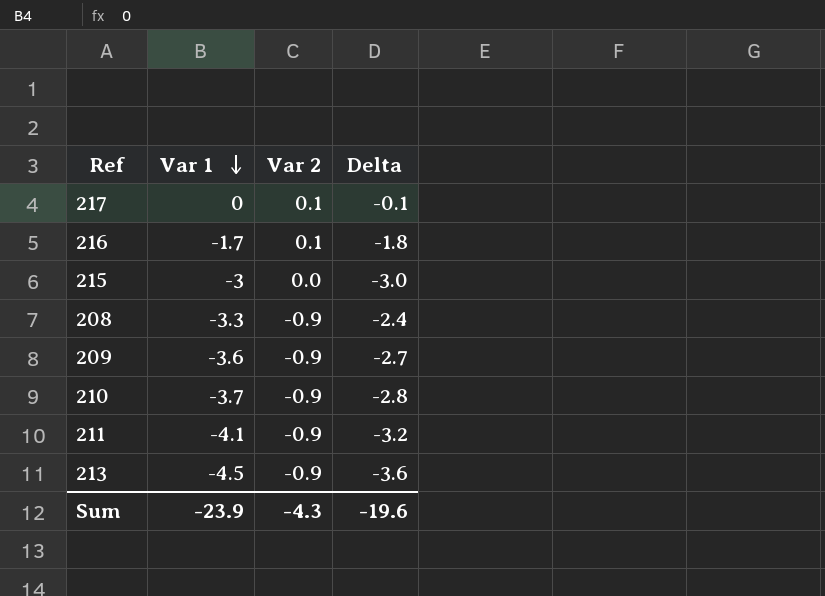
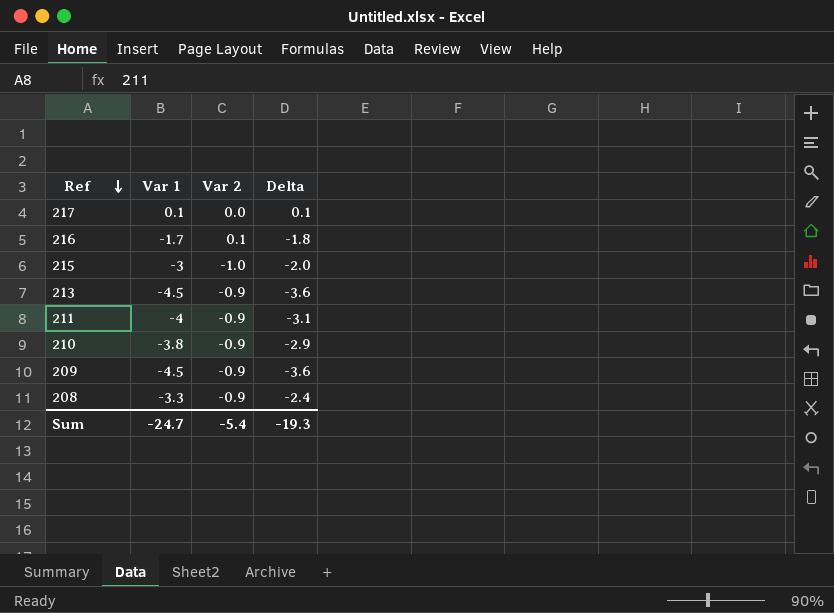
row order: Var 1 descending -> Ref descending
217 | Var 1: 0 -> 0.1
217 | Var 2: 0.1 -> 0.0
217 | Delta: -0.1 -> 0.1
215 | Var 2: 0.0 -> -1.0
215 | Delta: -3.0 -> -2.0
211 | Var 1: -4.1 -> -4
211 | Delta: -3.2 -> -3.1
210 | Var 1: -3.7 -> -3.8
210 | Delta: -2.8 -> -2.9
209 | Var 1: -3.6 -> -4.5
209 | Delta: -2.7 -> -3.6
Sum | Var 1: -23.9 -> -24.7
Sum | Var 2: -4.3 -> -5.4
Sum | Delta: -19.6 -> -19.3

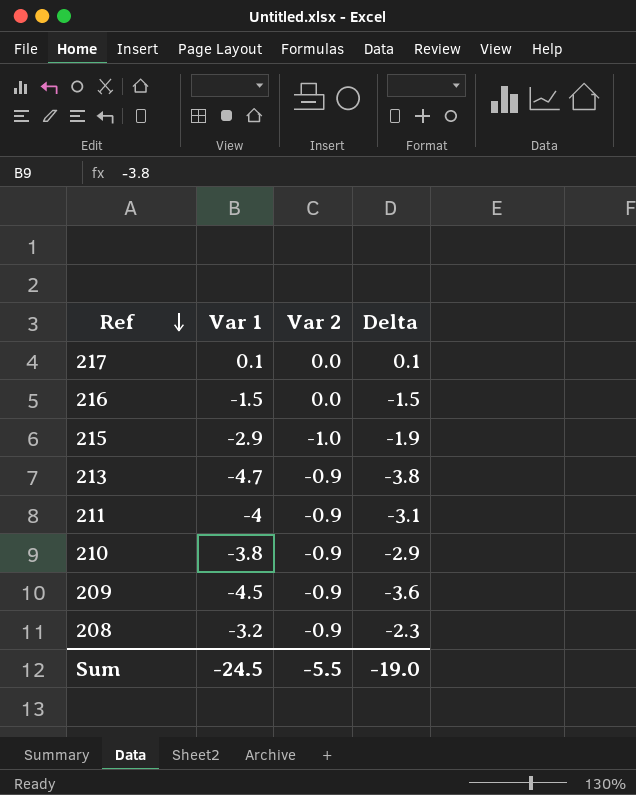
216 | Var 1: -1.7 -> -1.5
216 | Var 2: 0.1 -> 0.0
216 | Delta: -1.8 -> -1.5
215 | Var 1: -3 -> -2.9
215 | Delta: -2.0 -> -1.9
213 | Var 1: -4.5 -> -4.7
213 | Delta: -3.6 -> -3.8
208 | Var 1: -3.3 -> -3.2
208 | Delta: -2.4 -> -2.3
Sum | Var 1: -24.7 -> -24.5
Sum | Var 2: -5.4 -> -5.5
Sum | Delta: -19.3 -> -19.0

